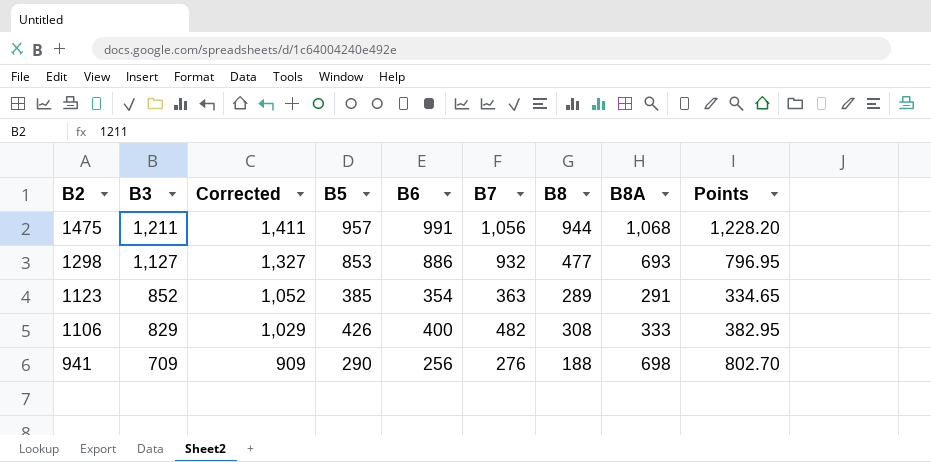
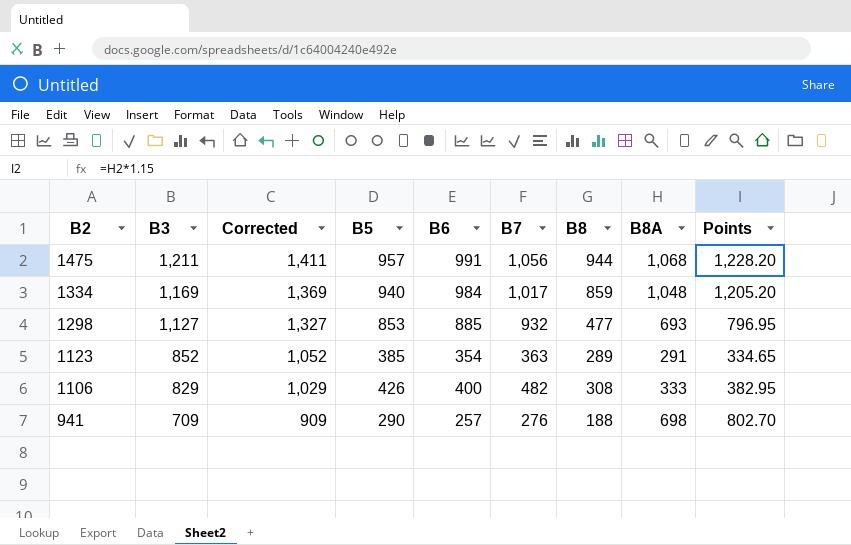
row 1334: none -> 1,169 | 1,369 | 940 | 984 | 1,017 | 859 | 1,048 | 1,205.20
1298 | B6: 886 -> 885
941 | B6: 256 -> 257

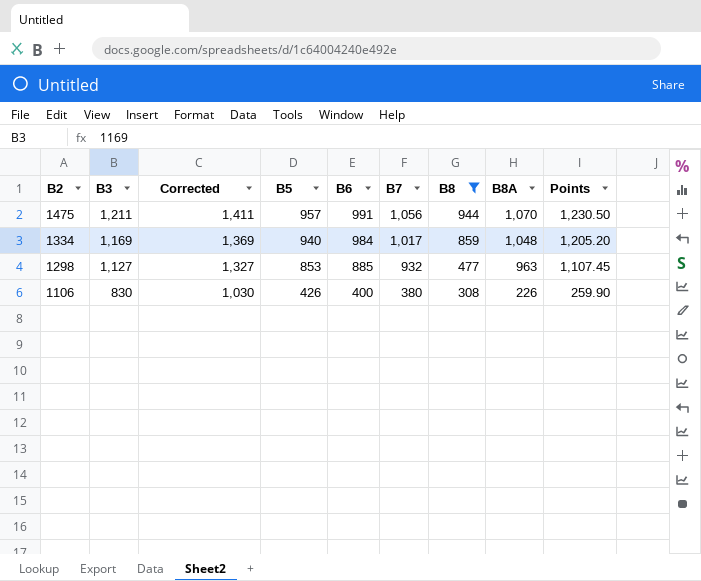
filter: none -> B8 >= 308
1475 | B8A: 1,068 -> 1,070
1475 | Points: 1,228.20 -> 1,230.50
1298 | B8A: 693 -> 963
1298 | Points: 796.95 -> 1,107.45
1106 | B3: 829 -> 830
1106 | Corrected: 1,029 -> 1,030
1106 | B7: 482 -> 380
1106 | B8A: 333 -> 226
1106 | Points: 382.95 -> 259.90

